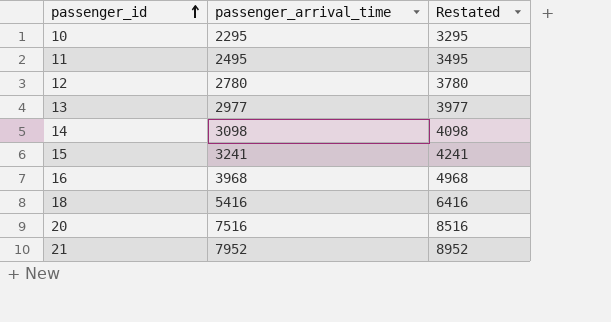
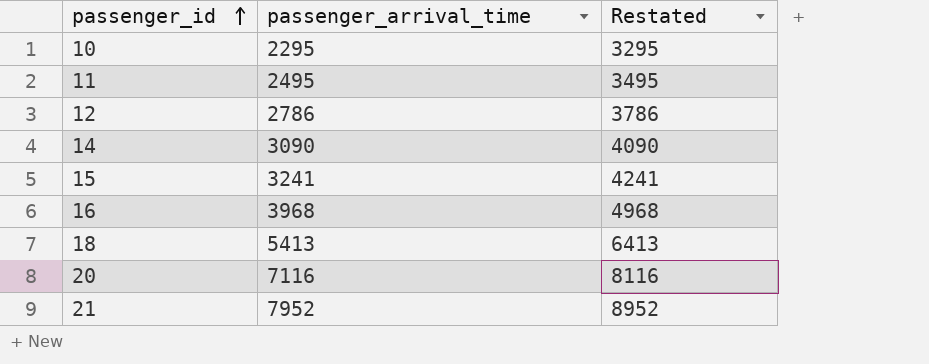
row 13: 2977 | 3977 -> none
12 | passenger_arrival_time: 2780 -> 2786
12 | Restated: 3780 -> 3786
14 | passenger_arrival_time: 3098 -> 3090
14 | Restated: 4098 -> 4090
18 | passenger_arrival_time: 5416 -> 5413
18 | Restated: 6416 -> 6413
20 | passenger_arrival_time: 7516 -> 7116
20 | Restated: 8516 -> 8116

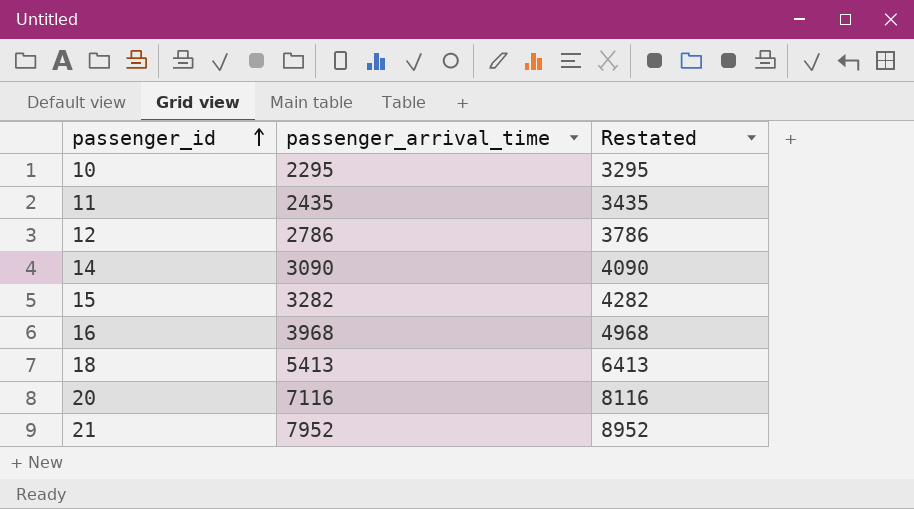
11 | passenger_arrival_time: 2495 -> 2435
11 | Restated: 3495 -> 3435
15 | passenger_arrival_time: 3241 -> 3282
15 | Restated: 4241 -> 4282

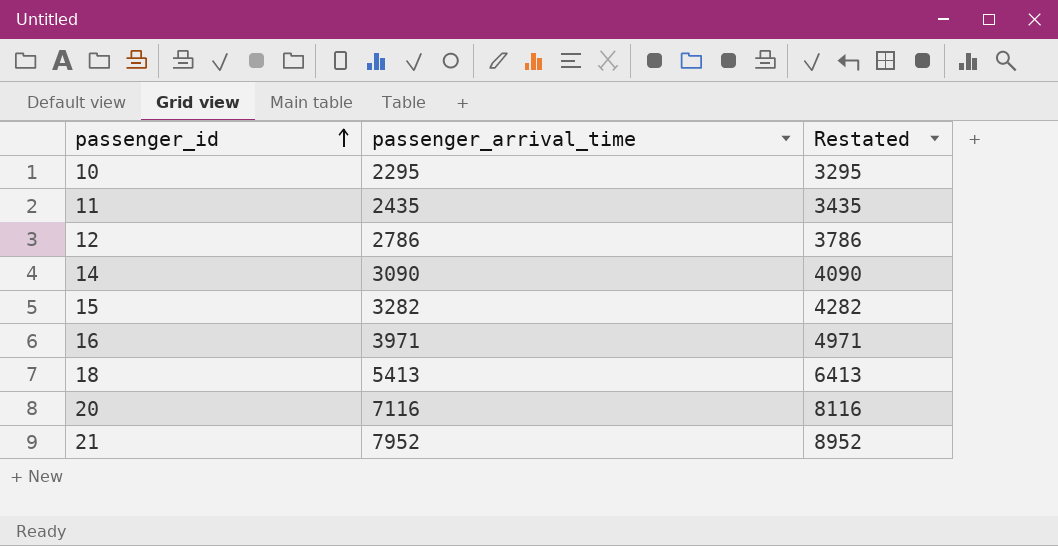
16 | passenger_arrival_time: 3968 -> 3971
16 | Restated: 4968 -> 4971

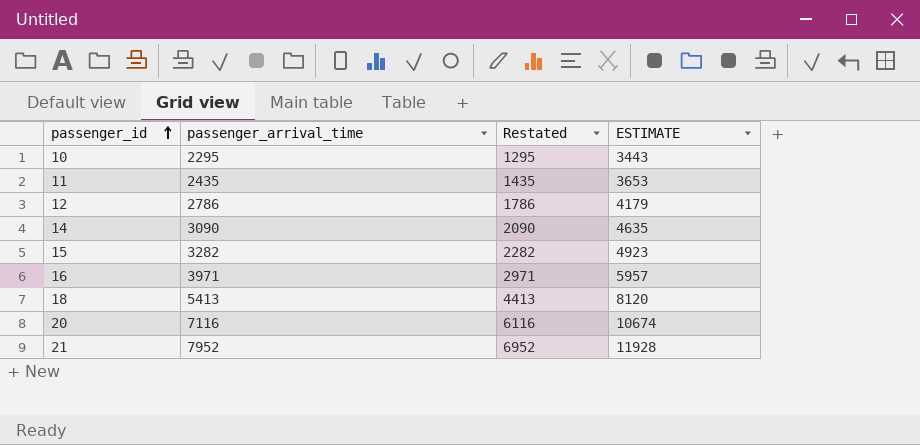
column Restated | formula: [passenger_arrival_time] + 1000 -> [passenger_arrival_time] - 1000
column ESTIMATE | formula: none -> [passenger_arrival_time] * 1.5

